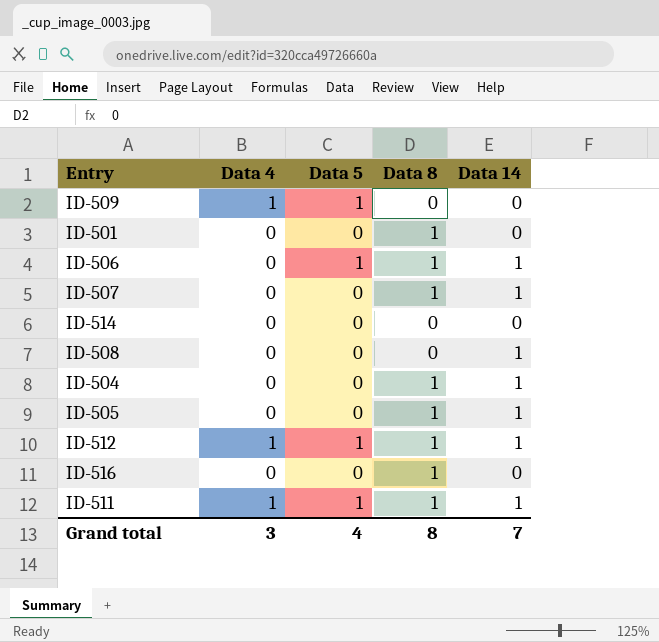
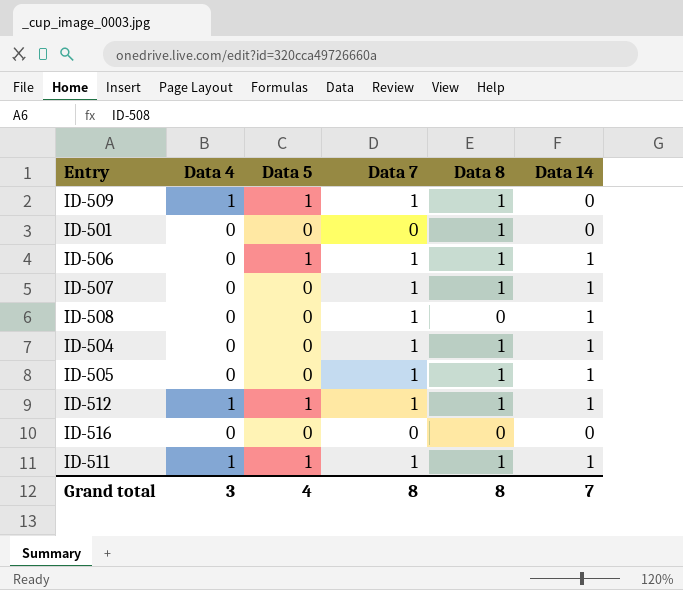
column Data 7 | position: none -> 4
row ID-514: 0 | 0 | 0 | 0 -> none
ID-509 | Data 8: 0 -> 1
ID-516 | Data 8: 1 -> 0

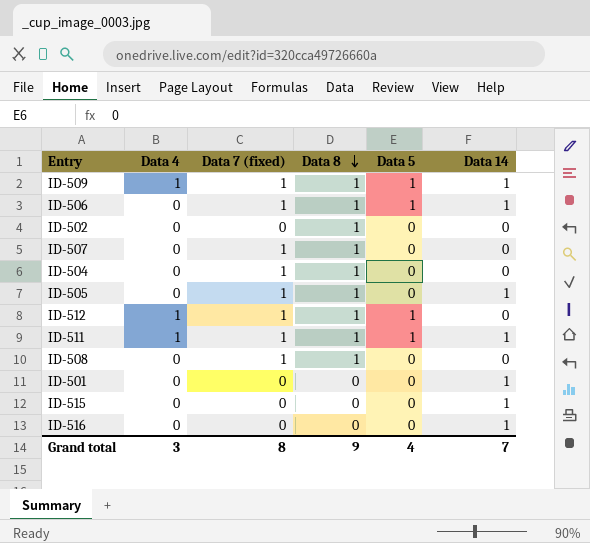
row order: none -> Data 8 descending
column name: Data 7 -> Data 7 (fixed)
column Data 5 | position: 3 -> 5
ID-509 | Data 14: 0 -> 1
row ID-502: none -> 0 | 0 | 1 | 0 | 0
ID-507 | Data 14: 1 -> 0
ID-504 | Data 14: 1 -> 0
ID-512 | Data 14: 1 -> 0
ID-508 | Data 8: 0 -> 1
ID-508 | Data 14: 1 -> 0
ID-501 | Data 8: 1 -> 0
ID-501 | Data 14: 0 -> 1
row ID-515: none -> 0 | 0 | 0 | 0 | 1
ID-516 | Data 14: 0 -> 1
Grand total | Data 8: 8 -> 9

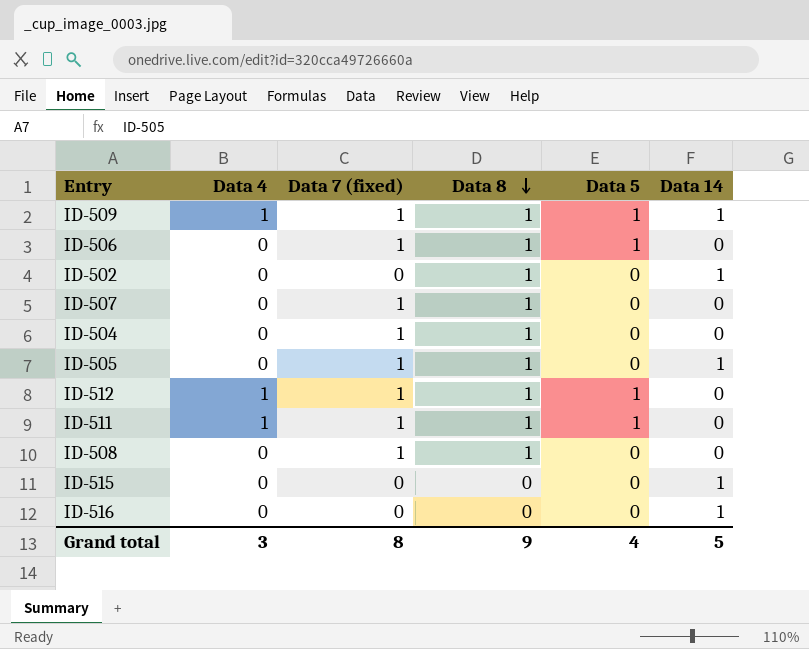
row ID-501: 0 | 0 | 0 | 0 | 1 -> none
ID-506 | Data 14: 1 -> 0
ID-502 | Data 14: 0 -> 1
ID-511 | Data 14: 1 -> 0
Grand total | Data 14: 7 -> 5

